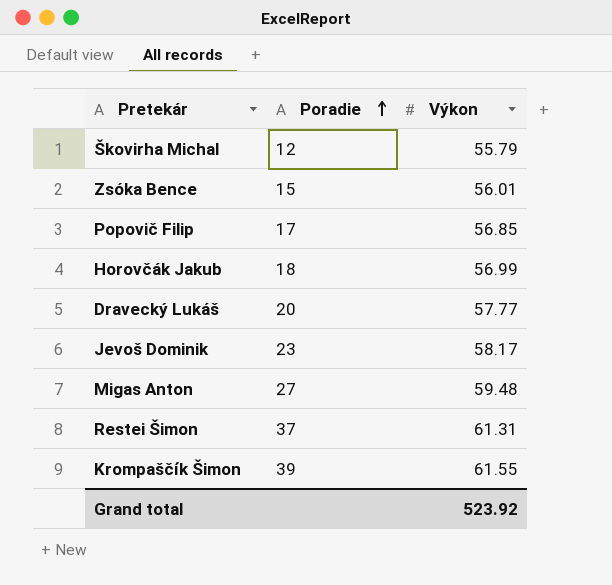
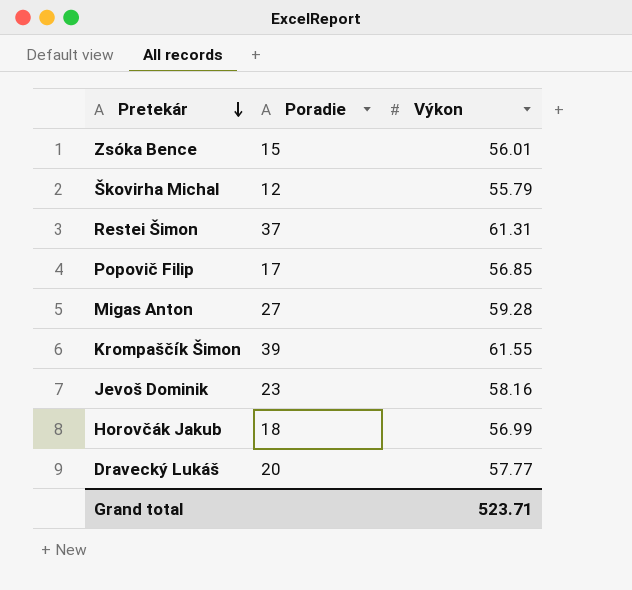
row order: Poradie ascending -> Pretekár descending
Migas Anton | Výkon: 59.48 -> 59.28
Jevoš Dominik | Výkon: 58.17 -> 58.16
Grand total | Výkon: 523.92 -> 523.71

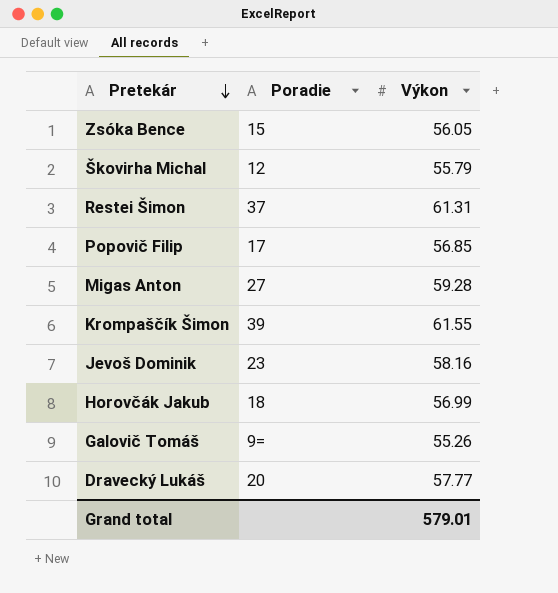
Zsóka Bence | Výkon: 56.01 -> 56.05
row Galovič Tomáš: none -> 9= | 55.26
Grand total | Výkon: 523.71 -> 579.01

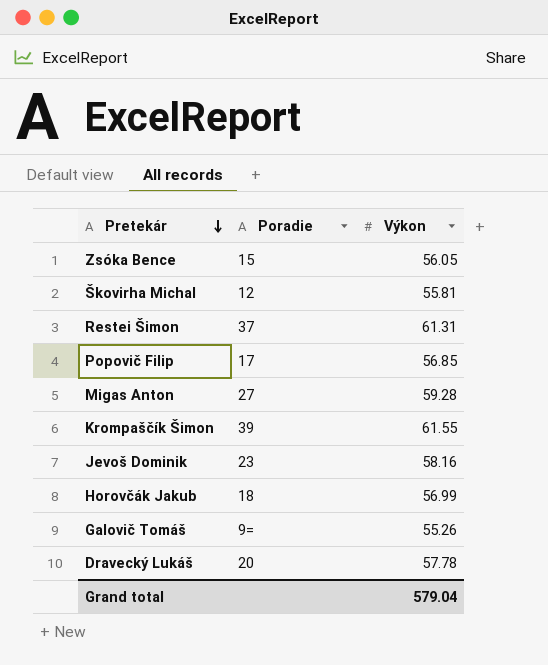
Škovirha Michal | Výkon: 55.79 -> 55.81
Dravecký Lukáš | Výkon: 57.77 -> 57.78
Grand total | Výkon: 579.01 -> 579.04

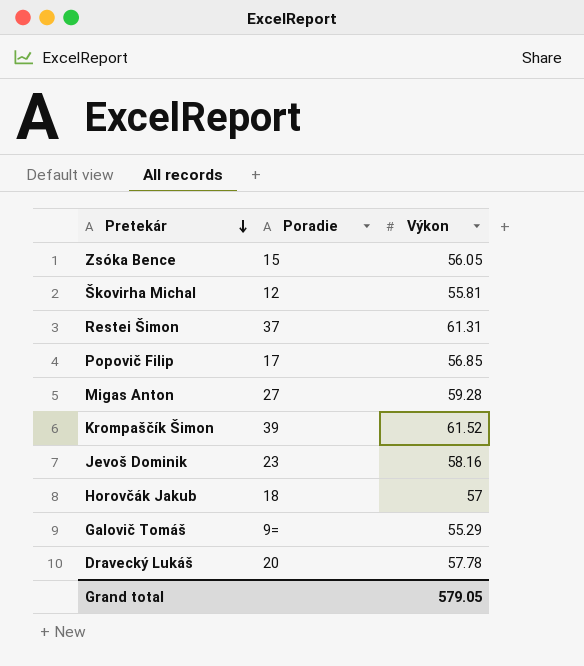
Krompaščík Šimon | Výkon: 61.55 -> 61.52
Horovčák Jakub | Výkon: 56.99 -> 57
Galovič Tomáš | Výkon: 55.26 -> 55.29
Grand total | Výkon: 579.04 -> 579.05

